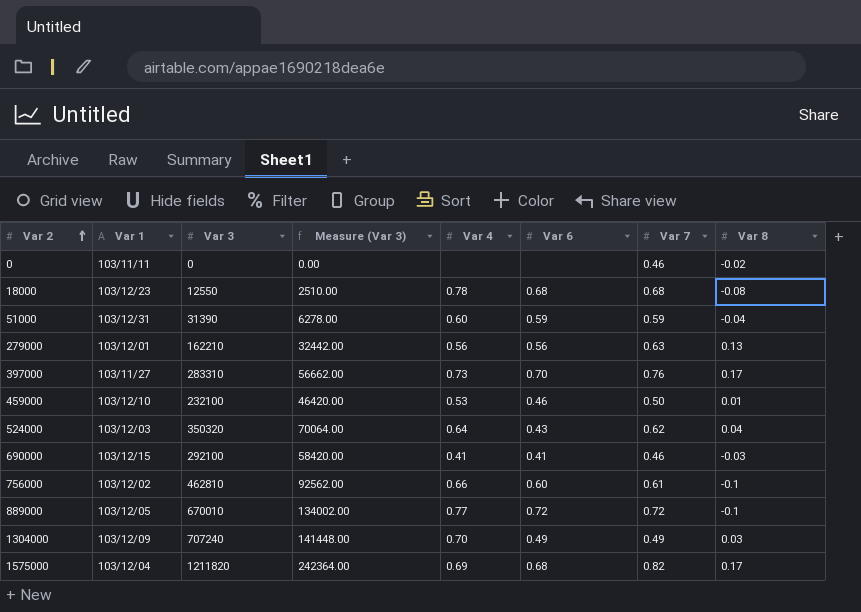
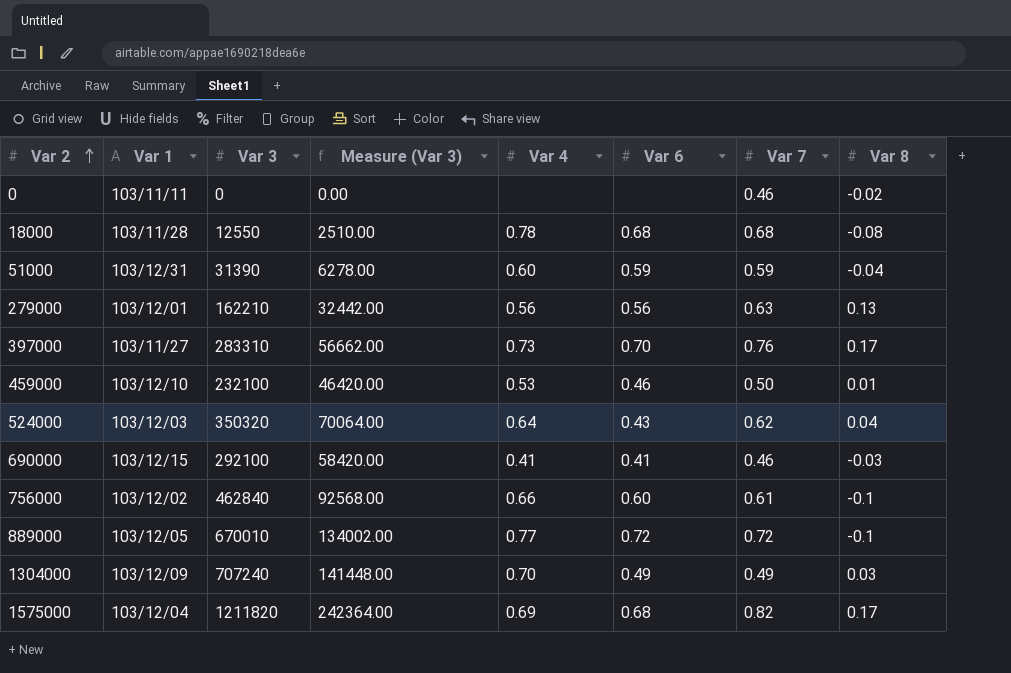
18000 | Var 1: 103/12/23 -> 103/11/28
756000 | Var 3: 462810 -> 462840
756000 | Measure (Var 3): 92562.00 -> 92568.00

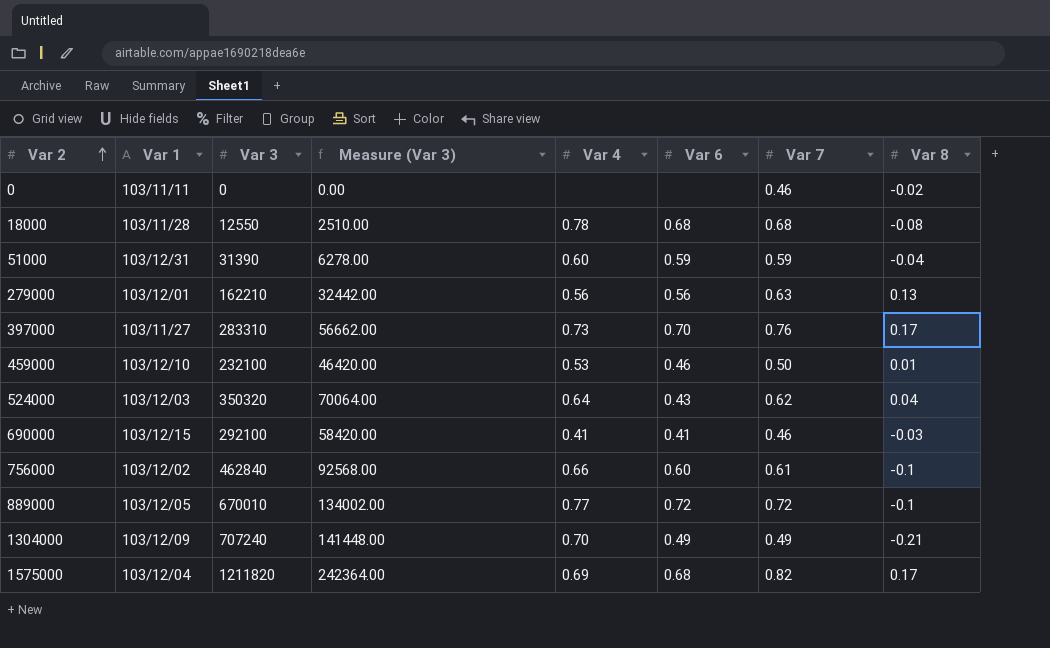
1304000 | Var 8: 0.03 -> -0.21

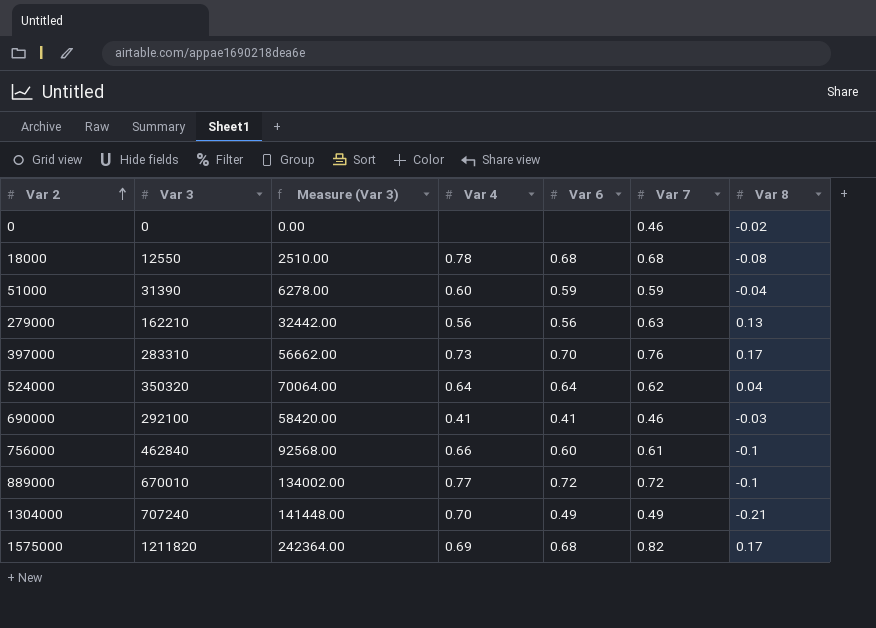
column Var 1 | position: 2 -> none
row 459000: 103/12/10 | 232100 | 46420.00 | 0.53 | 0.46 | 0.50 | 0.01 -> none
524000 | Var 6: 0.43 -> 0.64

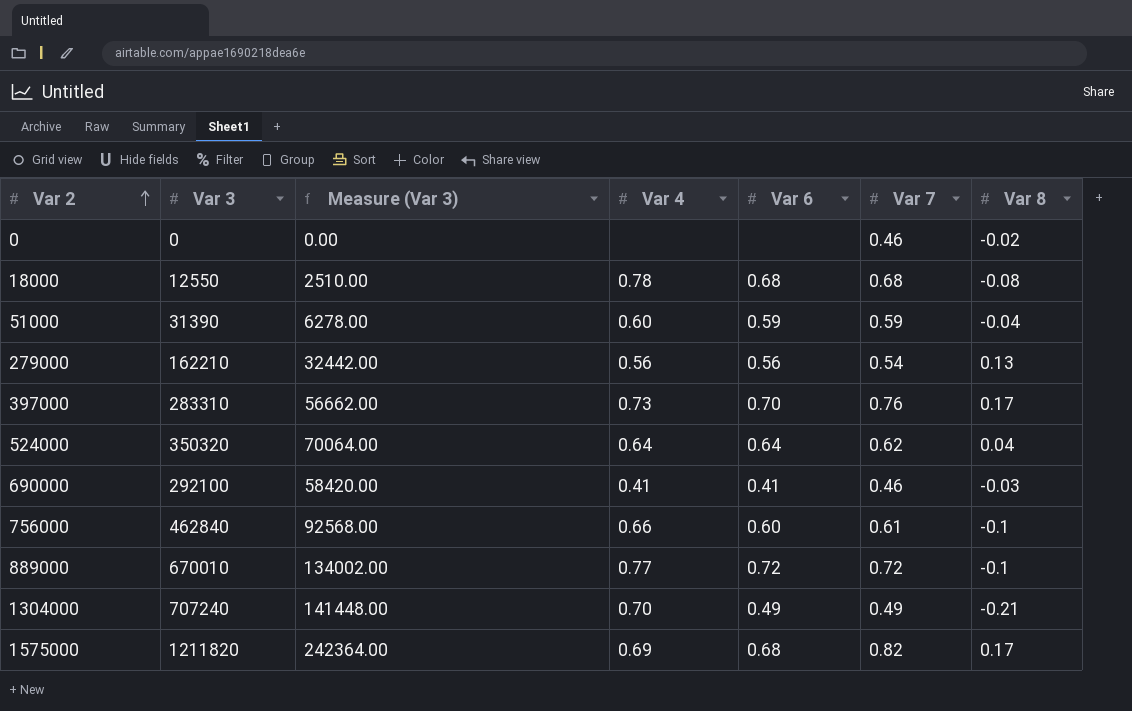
279000 | Var 7: 0.63 -> 0.54

